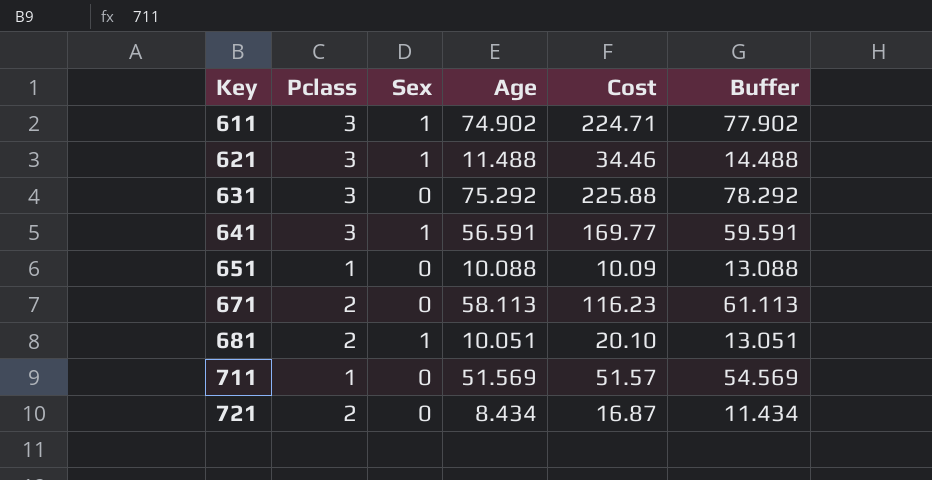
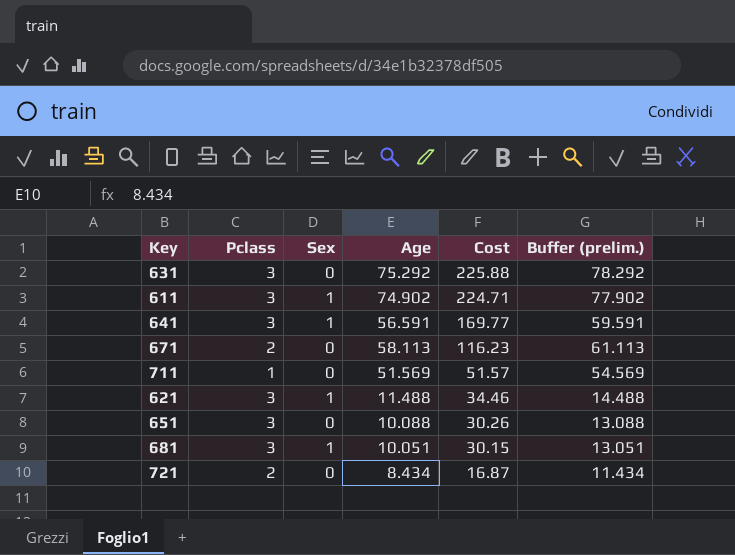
row order: Key ascending -> Cost descending
column name: Buffer -> Buffer (prelim.)
651 | Pclass: 1 -> 3
651 | Cost: 10.09 -> 30.26
681 | Pclass: 2 -> 3
681 | Cost: 20.10 -> 30.15

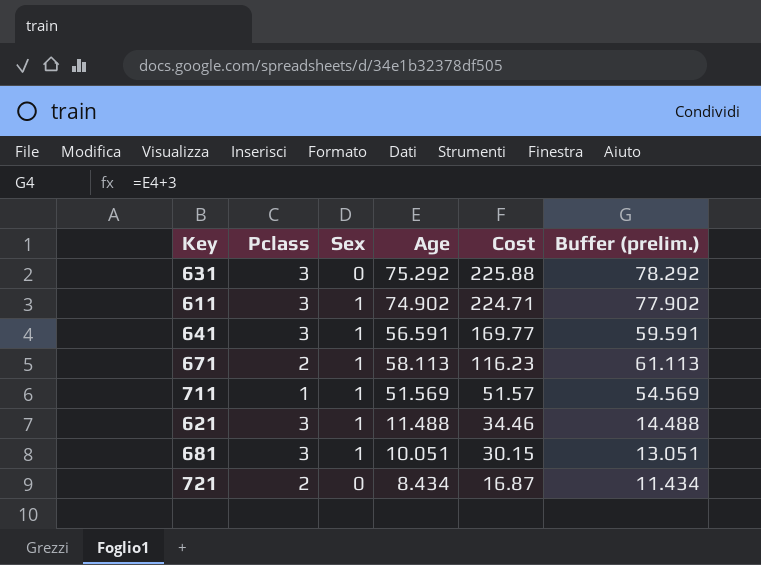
row 651: 3 | 0 | 10.088 | 30.26 | 13.088 -> none
671 | Sex: 0 -> 1
711 | Sex: 0 -> 1

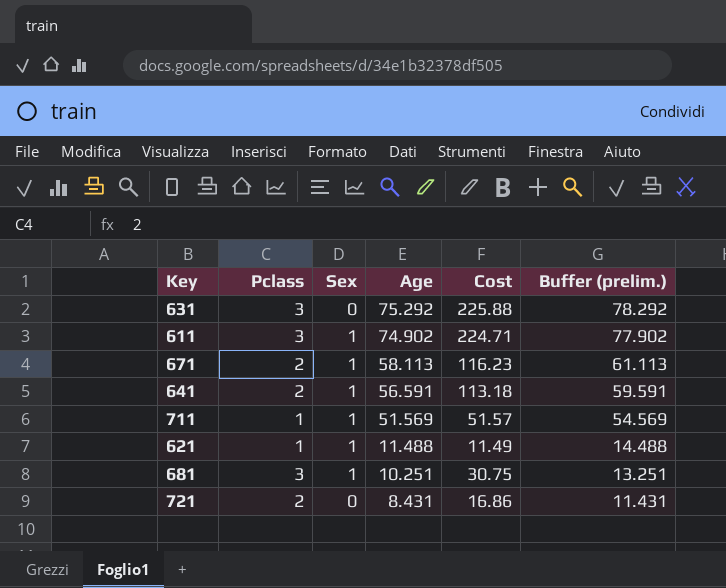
row order: Cost descending -> Age descending
641 | Pclass: 3 -> 2
641 | Cost: 169.77 -> 113.18
621 | Pclass: 3 -> 1
621 | Cost: 34.46 -> 11.49
681 | Age: 10.051 -> 10.251
681 | Cost: 30.15 -> 30.75
681 | Buffer (prelim.): 13.051 -> 13.251
721 | Age: 8.434 -> 8.431
721 | Cost: 16.87 -> 16.86
721 | Buffer (prelim.): 11.434 -> 11.431

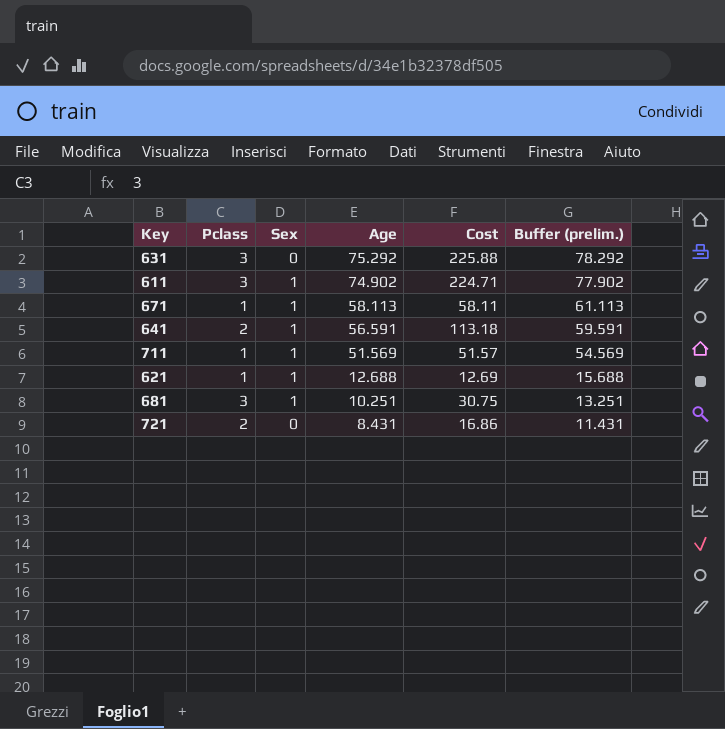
671 | Pclass: 2 -> 1
671 | Cost: 116.23 -> 58.11
621 | Age: 11.488 -> 12.688
621 | Cost: 11.49 -> 12.69
621 | Buffer (prelim.): 14.488 -> 15.688

